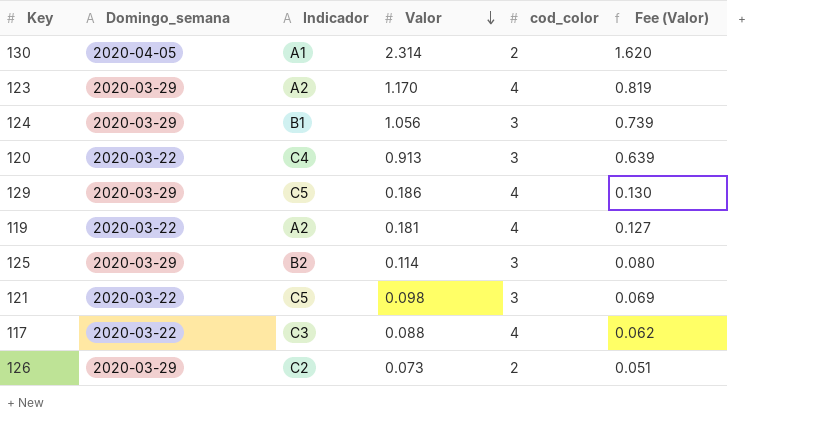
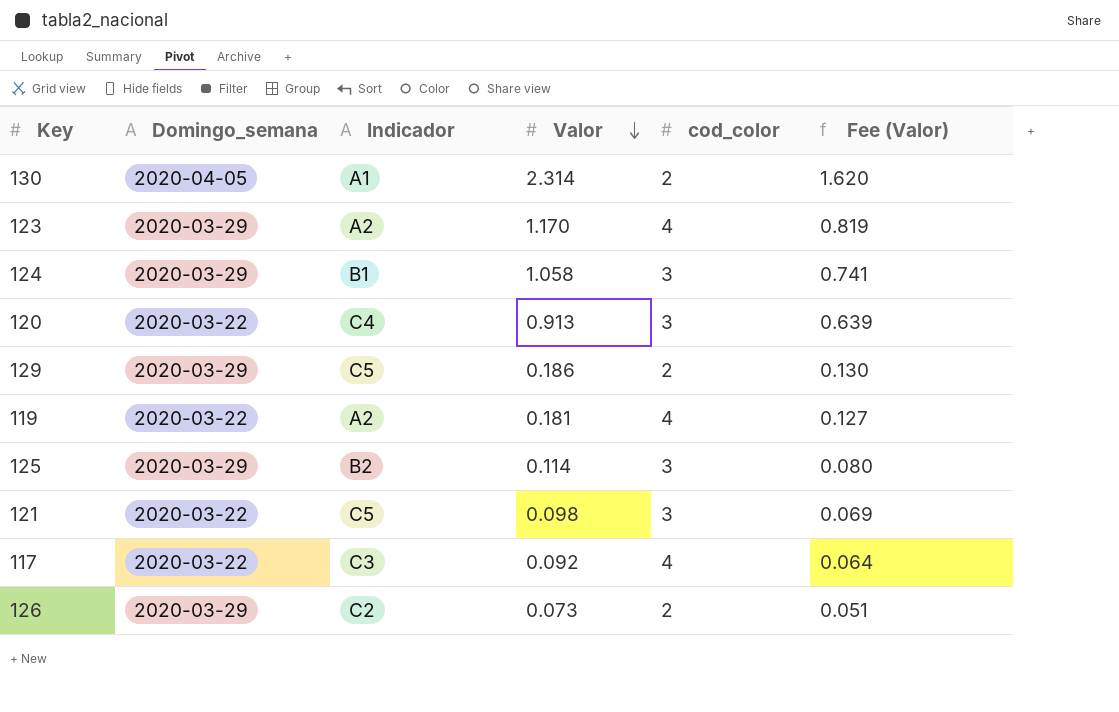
124 | Valor: 1.056 -> 1.058
124 | Fee (Valor): 0.739 -> 0.741
129 | cod_color: 4 -> 2
117 | Valor: 0.088 -> 0.092
117 | Fee (Valor): 0.062 -> 0.064

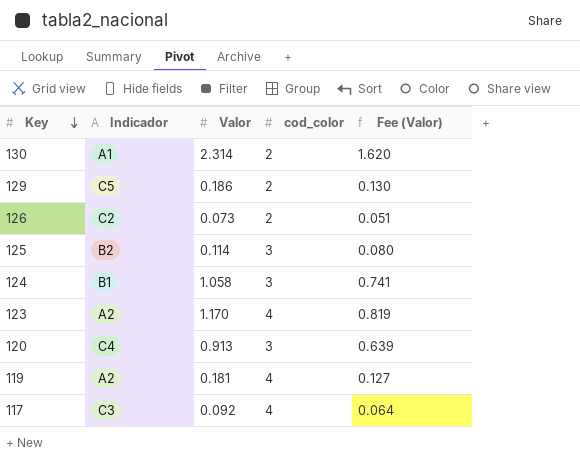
row order: Valor descending -> Key descending
column Domingo_semana | position: 2 -> none
row 121: 2020-03-22 | C5 | 0.098 | 3 | 0.069 -> none

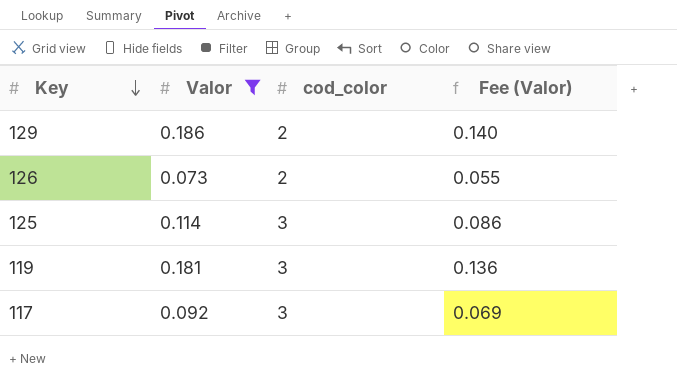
filter: none -> Valor <= 0.186
column Indicador | position: 2 -> none
column Fee (Valor) | formula: [Valor] * 0.7 -> [Valor] * 0.75
119 | cod_color: 4 -> 3
117 | cod_color: 4 -> 3

